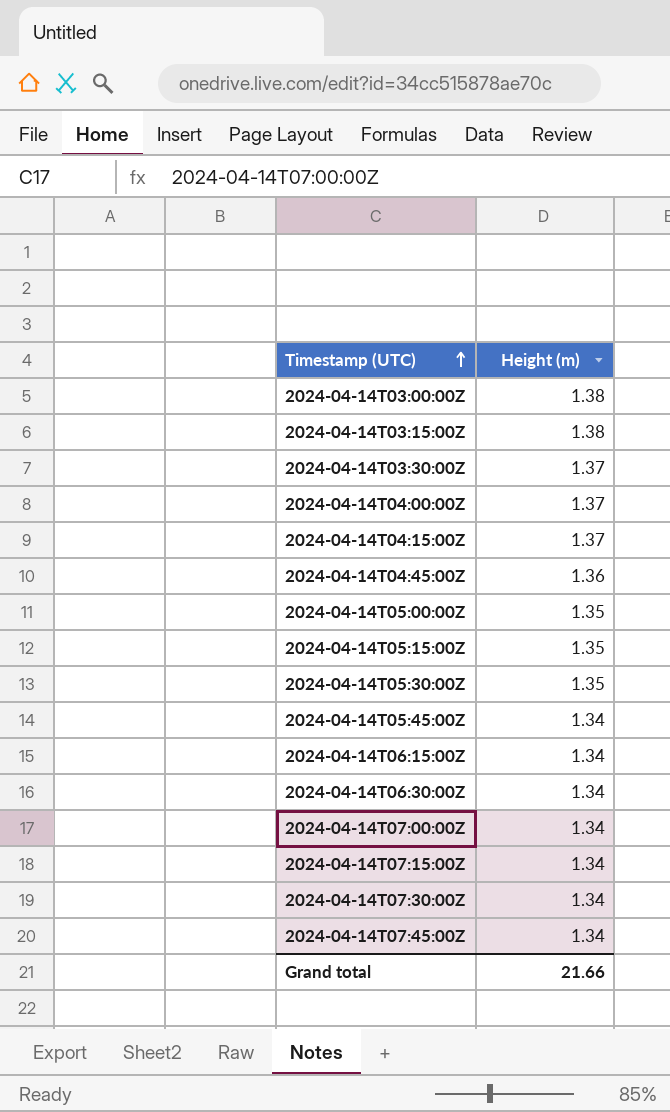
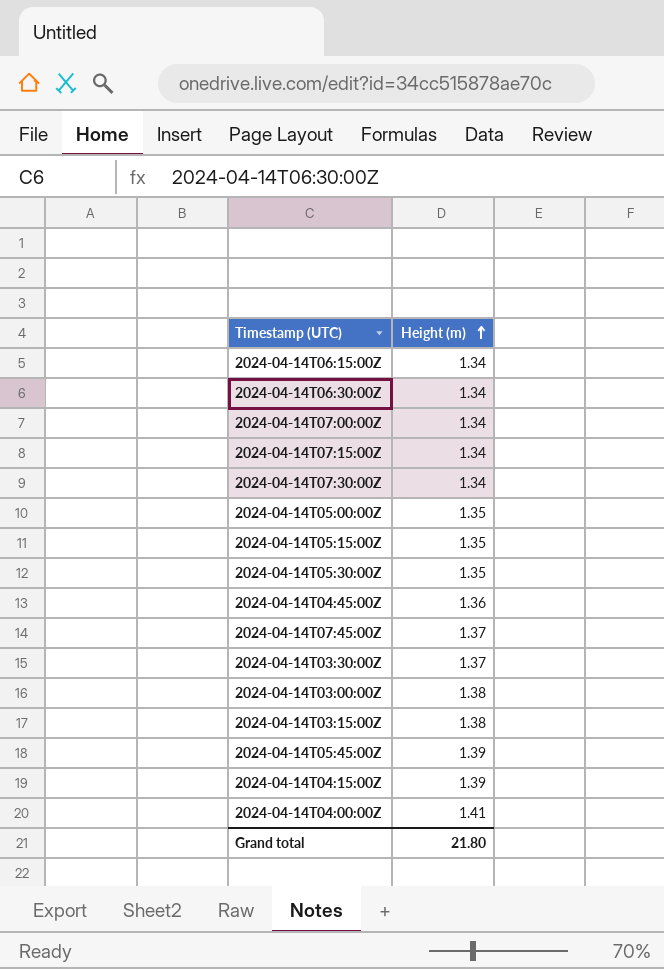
row order: Timestamp (UTC) ascending -> Height (m) ascending
2024-04-14T07:45:00Z | Height (m): 1.34 -> 1.37
2024-04-14T05:45:00Z | Height (m): 1.34 -> 1.39
2024-04-14T04:15:00Z | Height (m): 1.37 -> 1.39
2024-04-14T04:00:00Z | Height (m): 1.37 -> 1.41
Grand total | Height (m): 21.66 -> 21.80

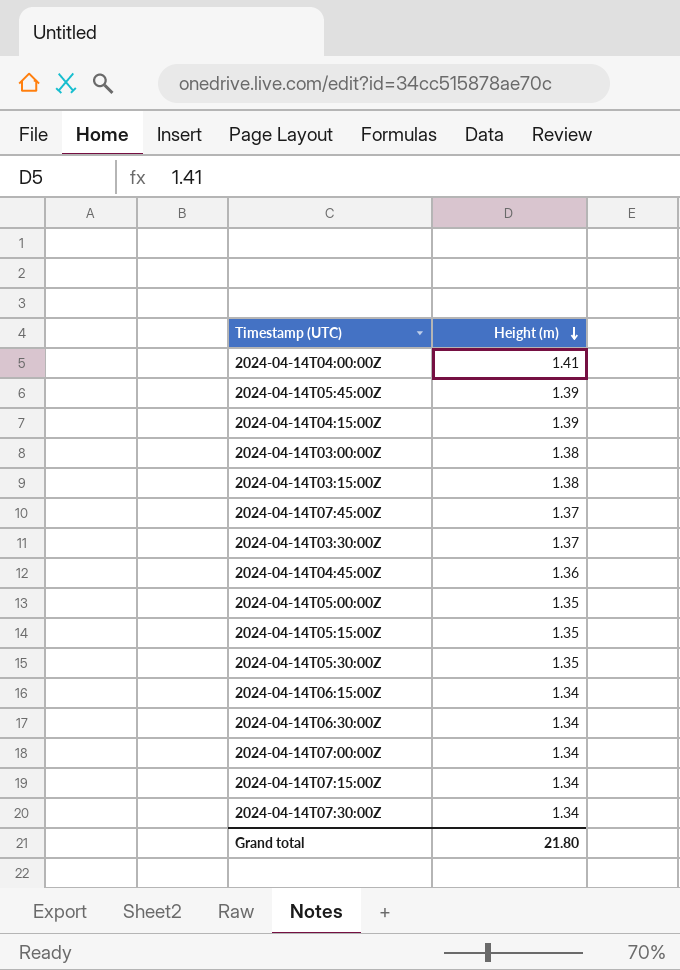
row order: Height (m) ascending -> Height (m) descending

